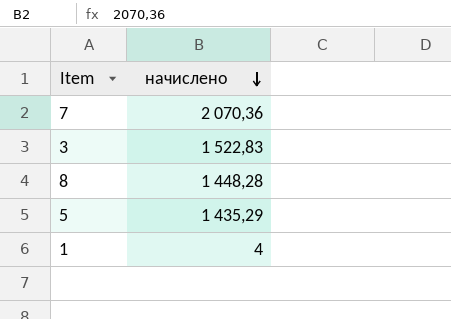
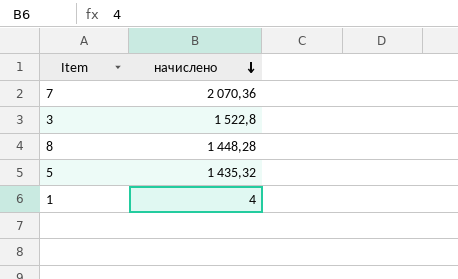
3 | начислено: 1 522,83 -> 1 522,8
5 | начислено: 1 435,29 -> 1 435,32

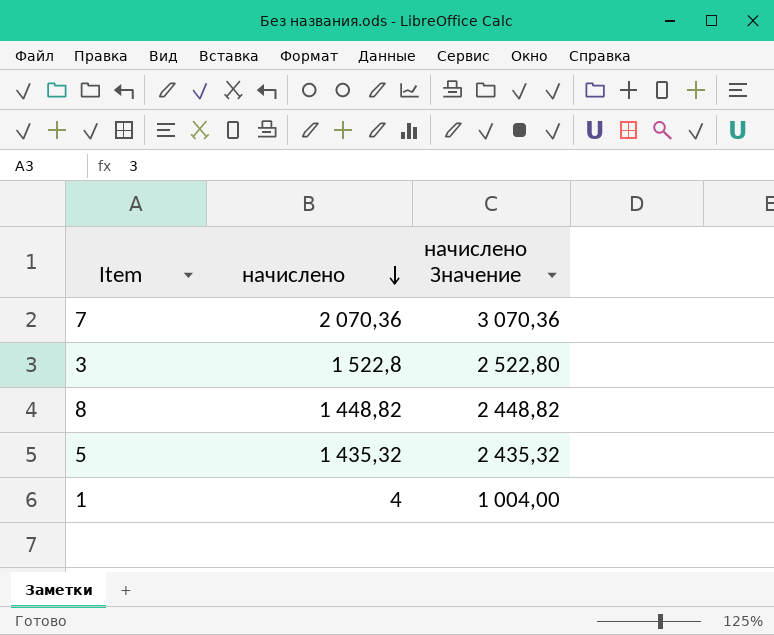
column начислено Значение | formula: none -> [начислено] + 1000
8 | начислено: 1 448,28 -> 1 448,82

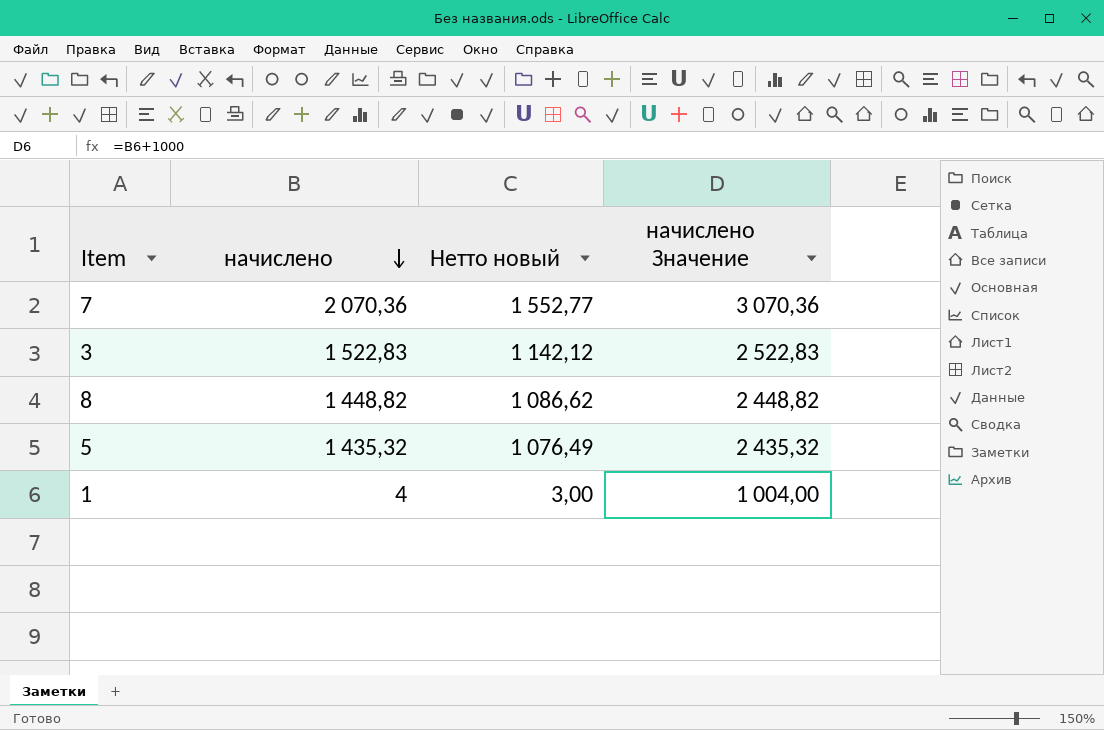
column Нетто новый | formula: none -> [начислено] * 0,75
3 | начислено: 1 522,8 -> 1 522,83
3 | начислено Значение: 2 522,80 -> 2 522,83

